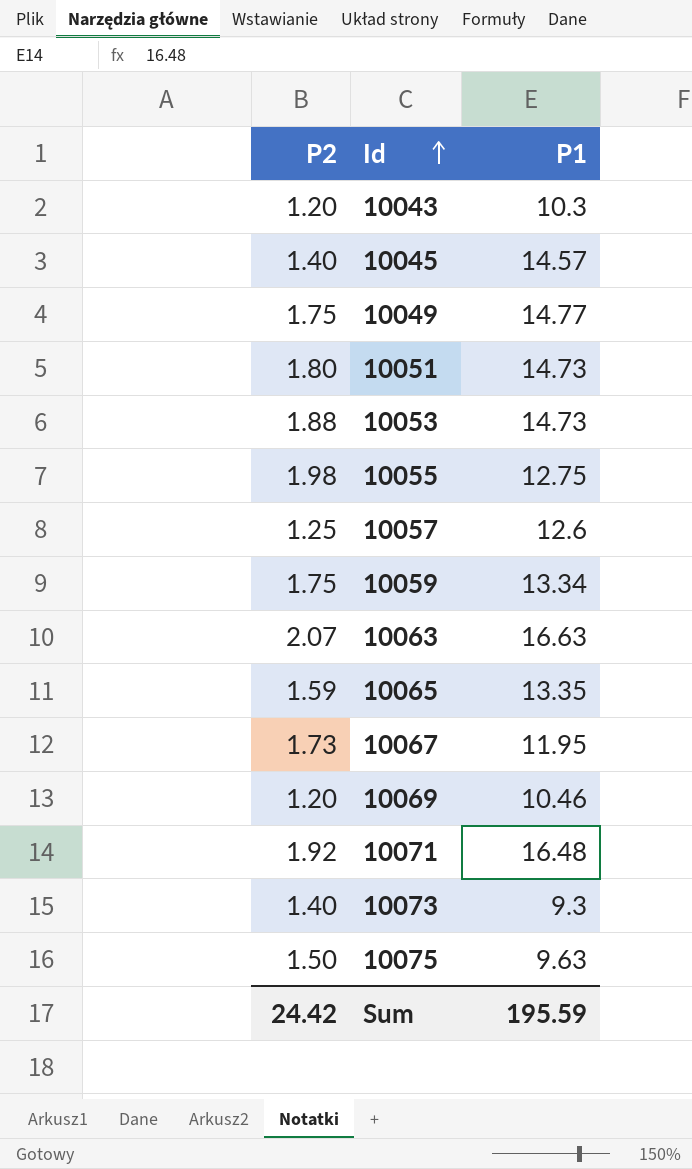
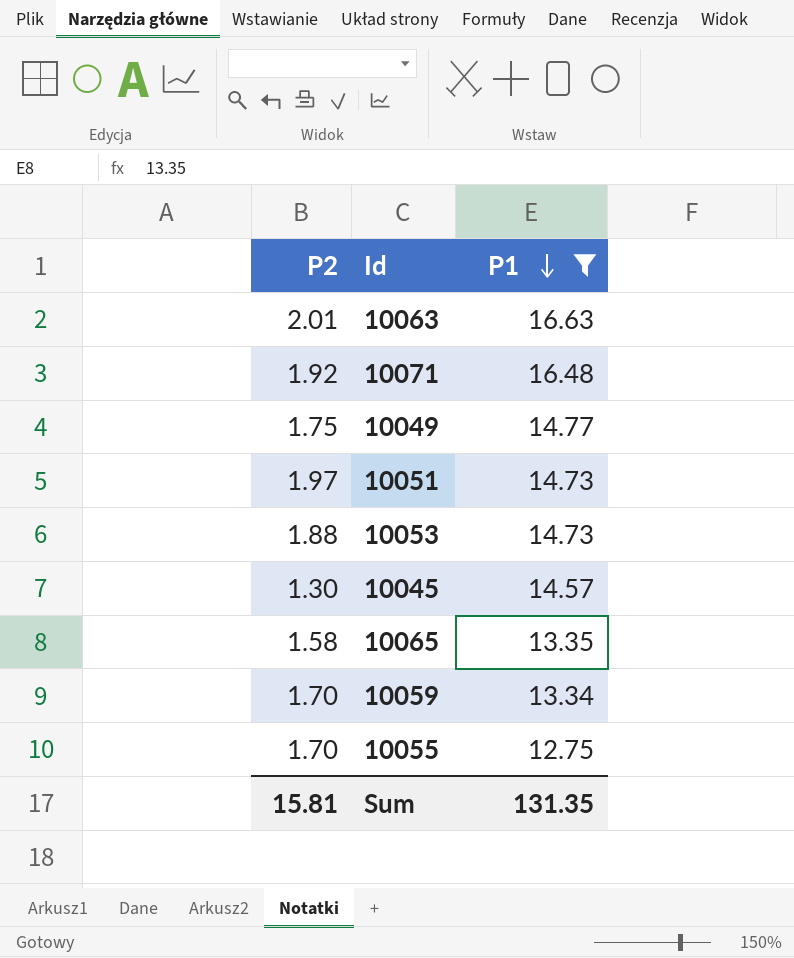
filter: none -> P1 >= 12.75
row order: Id ascending -> P1 descending
10063 | P2: 2.07 -> 2.01
10051 | P2: 1.80 -> 1.97
10045 | P2: 1.40 -> 1.30
10065 | P2: 1.59 -> 1.58
10059 | P2: 1.75 -> 1.70
10055 | P2: 1.98 -> 1.70
Sum | P2: 24.42 -> 15.81
Sum | P1: 195.59 -> 131.35

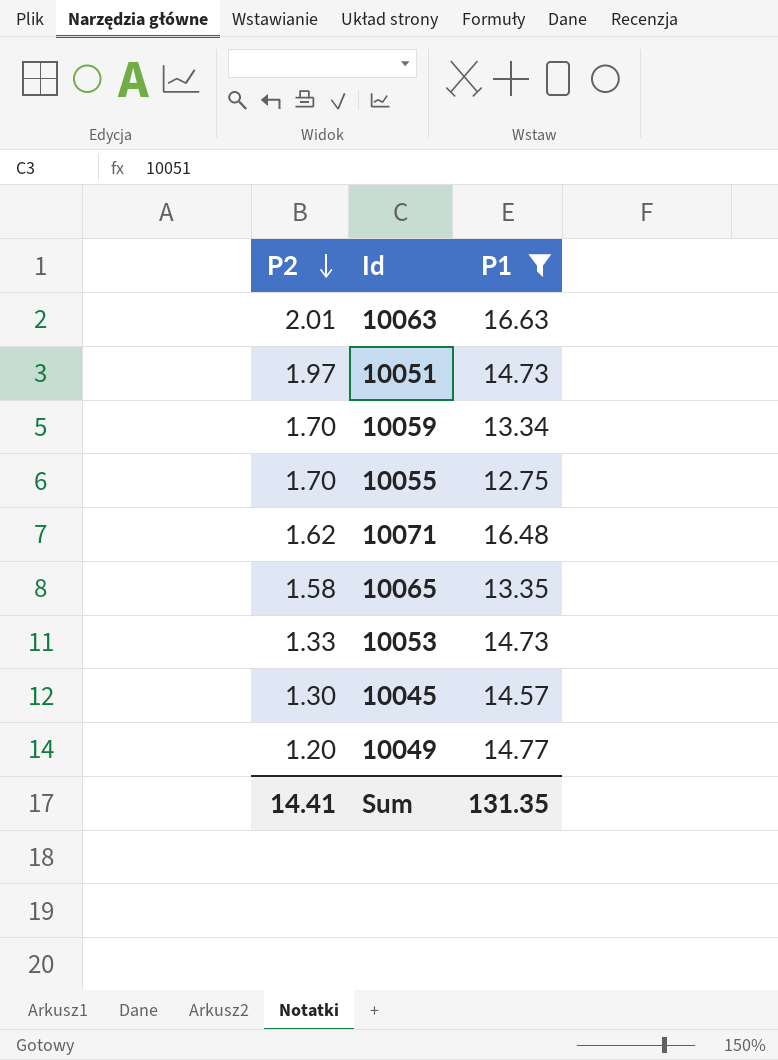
row order: P1 descending -> P2 descending
10071 | P2: 1.92 -> 1.62
10053 | P2: 1.88 -> 1.33
10049 | P2: 1.75 -> 1.20
Sum | P2: 15.81 -> 14.41

